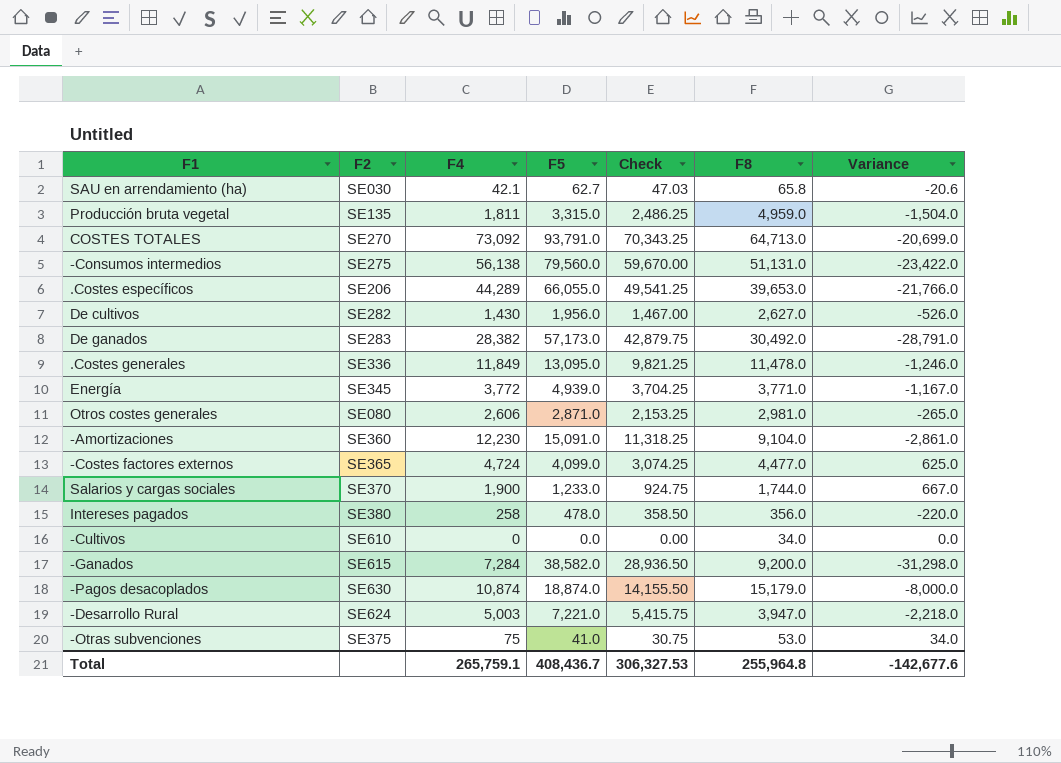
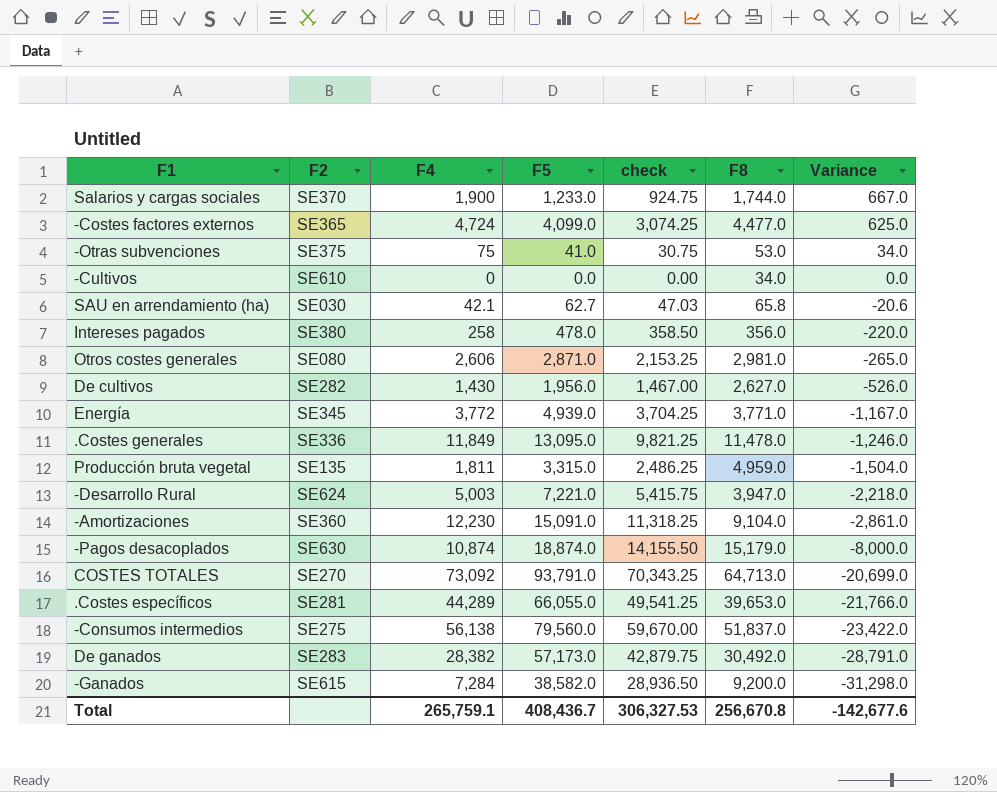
row order: none -> Variance descending
column name: Check -> check
.Costes específicos | F2: SE206 -> SE281
-Consumos intermedios | F8: 51,131.0 -> 51,837.0
Total | F8: 255,964.8 -> 256,670.8

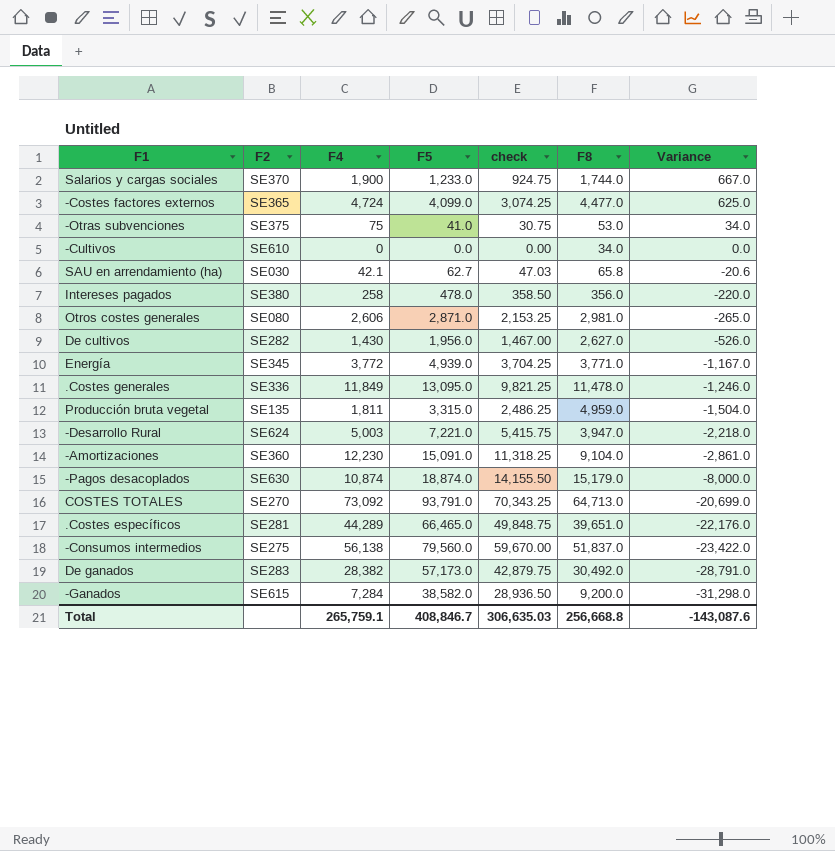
.Costes específicos | F5: 66,055.0 -> 66,465.0
.Costes específicos | check: 49,541.25 -> 49,848.75
.Costes específicos | F8: 39,653.0 -> 39,651.0
.Costes específicos | Variance: -21,766.0 -> -22,176.0
Total | F5: 408,436.7 -> 408,846.7
Total | check: 306,327.53 -> 306,635.03
Total | F8: 256,670.8 -> 256,668.8
Total | Variance: -142,677.6 -> -143,087.6

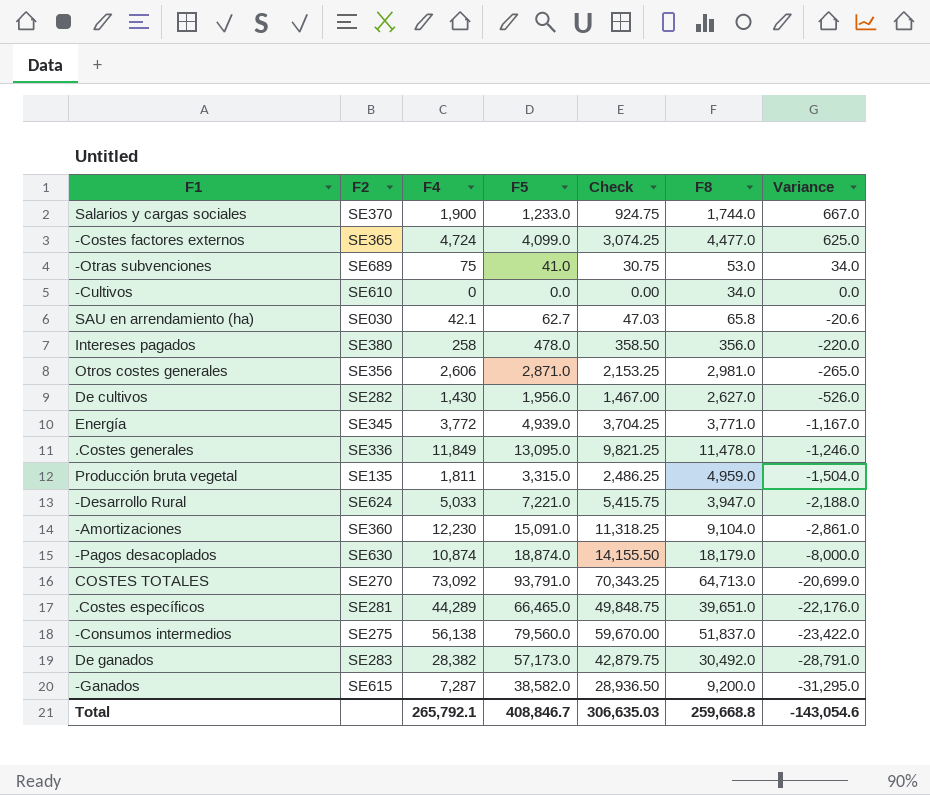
column name: check -> Check
-Otras subvenciones | F2: SE375 -> SE689
Otros costes generales | F2: SE080 -> SE356
-Desarrollo Rural | F4: 5,003 -> 5,033
-Desarrollo Rural | Variance: -2,218.0 -> -2,188.0
-Pagos desacoplados | F8: 15,179.0 -> 18,179.0
-Ganados | F4: 7,284 -> 7,287
-Ganados | Variance: -31,298.0 -> -31,295.0
Total | F4: 265,759.1 -> 265,792.1
Total | F8: 256,668.8 -> 259,668.8
Total | Variance: -143,087.6 -> -143,054.6

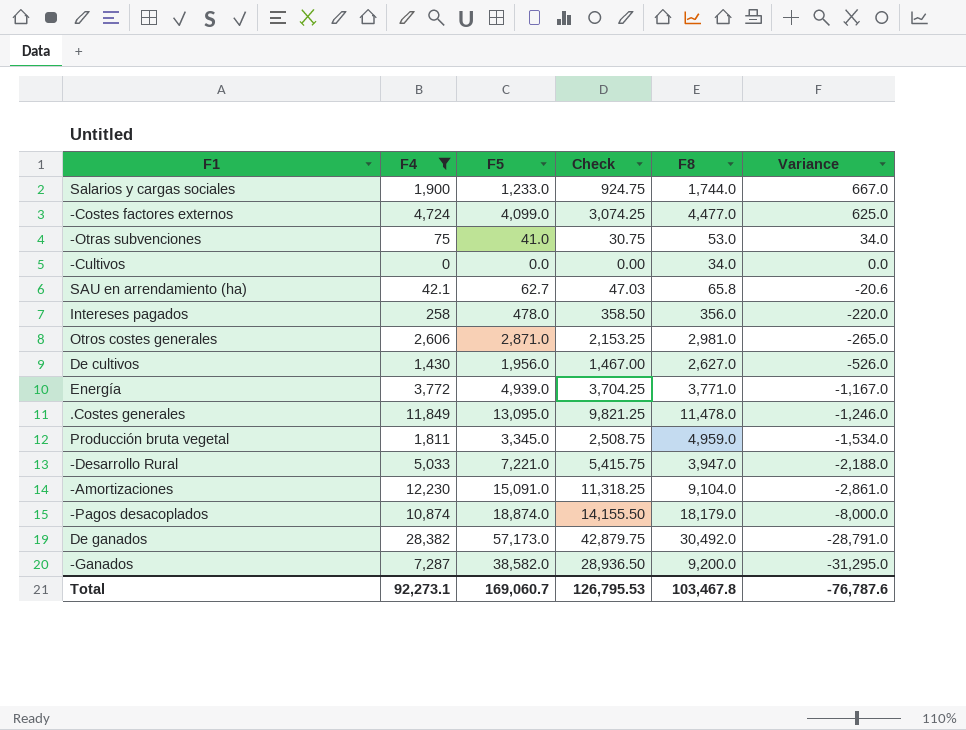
filter: none -> F4 <= 28,382
column F2 | position: 2 -> none
Producción bruta vegetal | F5: 3,315.0 -> 3,345.0
Producción bruta vegetal | Check: 2,486.25 -> 2,508.75
Producción bruta vegetal | Variance: -1,504.0 -> -1,534.0
Total | F4: 265,792.1 -> 92,273.1
Total | F5: 408,846.7 -> 169,060.7
Total | Check: 306,635.03 -> 126,795.53
Total | F8: 259,668.8 -> 103,467.8
Total | Variance: -143,054.6 -> -76,787.6

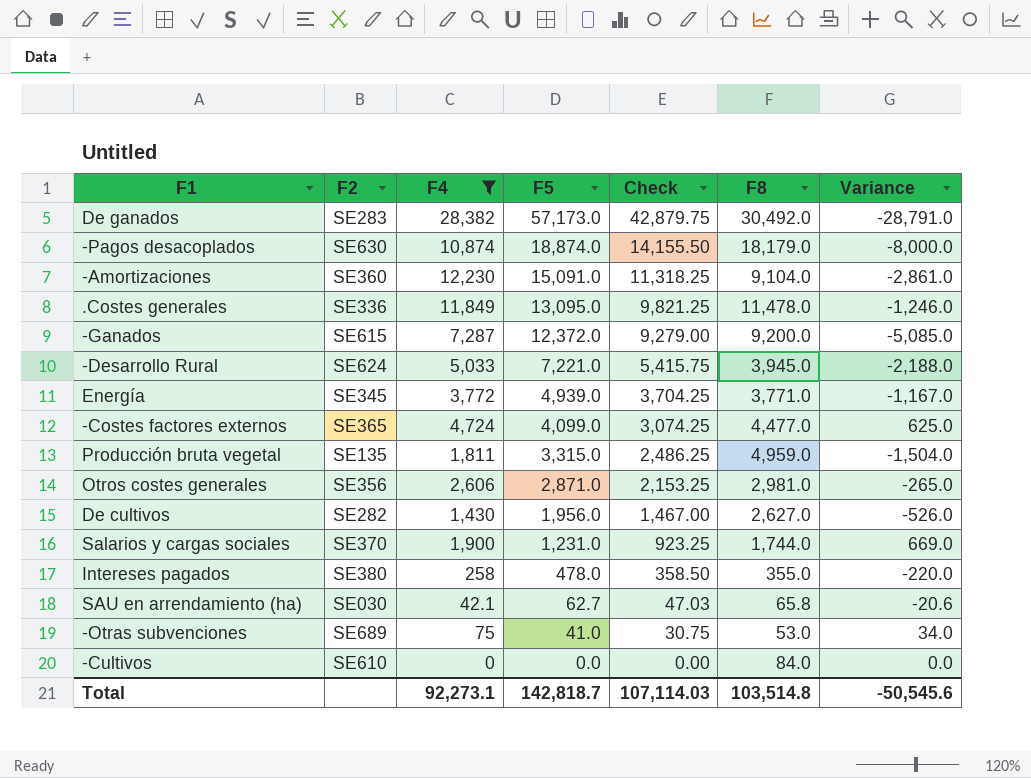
row order: Variance descending -> F5 descending
column F2 | position: none -> 2
-Ganados | F5: 38,582.0 -> 12,372.0
-Ganados | Check: 28,936.50 -> 9,279.00
-Ganados | Variance: -31,295.0 -> -5,085.0
-Desarrollo Rural | F8: 3,947.0 -> 3,945.0
Producción bruta vegetal | F5: 3,345.0 -> 3,315.0
Producción bruta vegetal | Check: 2,508.75 -> 2,486.25
Producción bruta vegetal | Variance: -1,534.0 -> -1,504.0
Salarios y cargas sociales | F5: 1,233.0 -> 1,231.0
Salarios y cargas sociales | Check: 924.75 -> 923.25
Salarios y cargas sociales | Variance: 667.0 -> 669.0
Intereses pagados | F8: 356.0 -> 355.0
-Cultivos | F8: 34.0 -> 84.0
Total | F5: 169,060.7 -> 142,818.7
Total | Check: 126,795.53 -> 107,114.03
Total | F8: 103,467.8 -> 103,514.8
Total | Variance: -76,787.6 -> -50,545.6

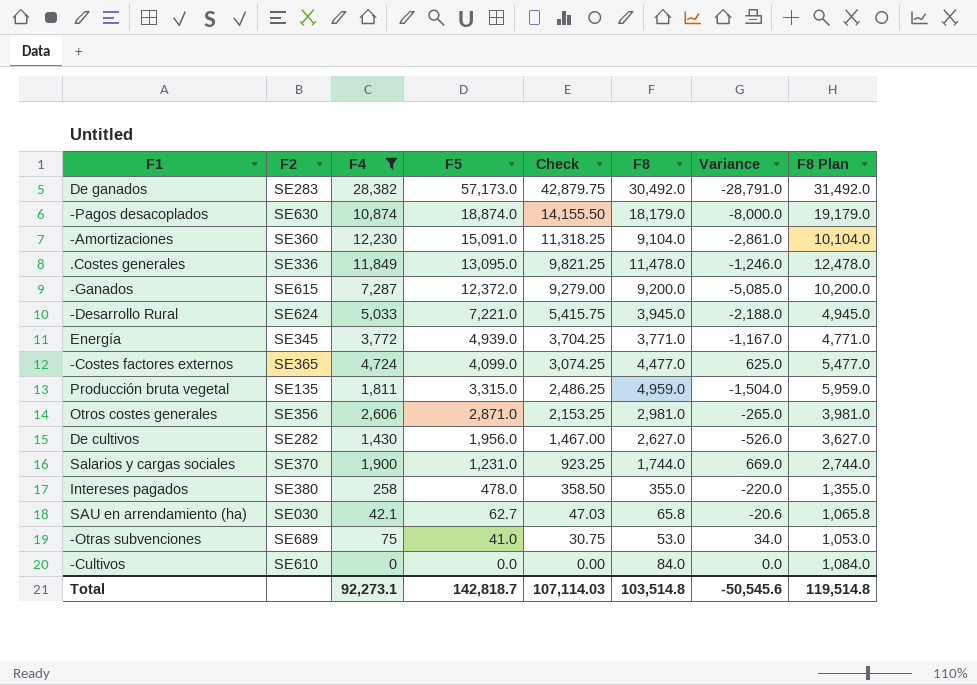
column F8 Plan | formula: none -> [F8] + 1000

